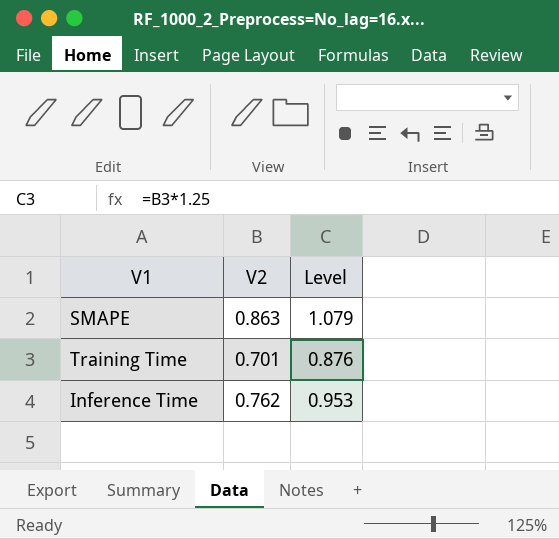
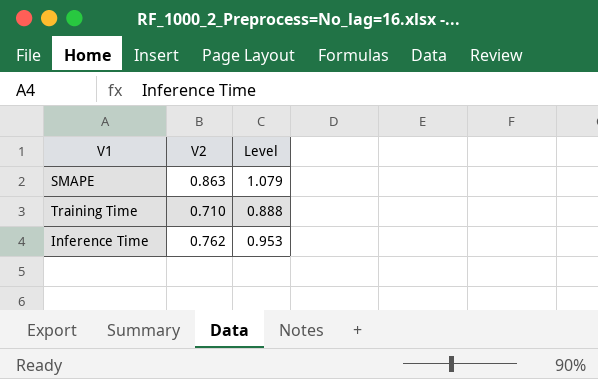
Training Time | V2: 0.701 -> 0.710
Training Time | Level: 0.876 -> 0.888

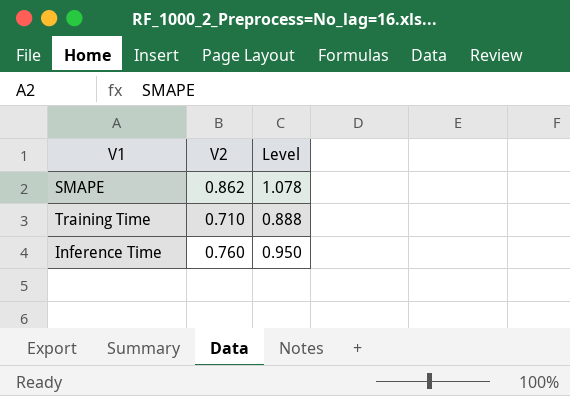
SMAPE | V2: 0.863 -> 0.862
SMAPE | Level: 1.079 -> 1.078
Inference Time | V2: 0.762 -> 0.760
Inference Time | Level: 0.953 -> 0.950

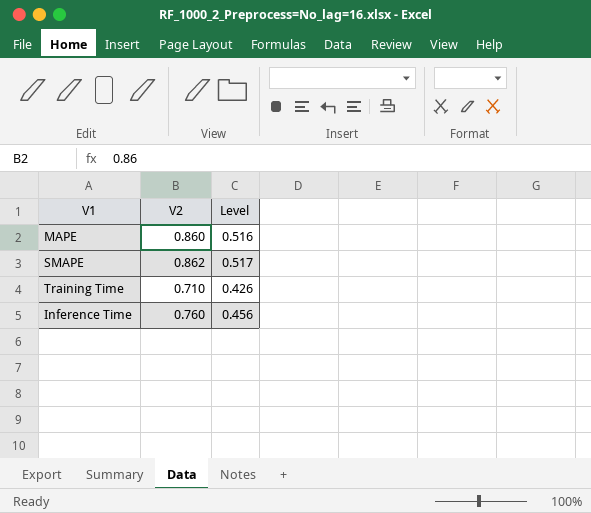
column Level | formula: [V2] * 1.25 -> [V2] * 0.6
row MAPE: none -> 0.860 | 0.516

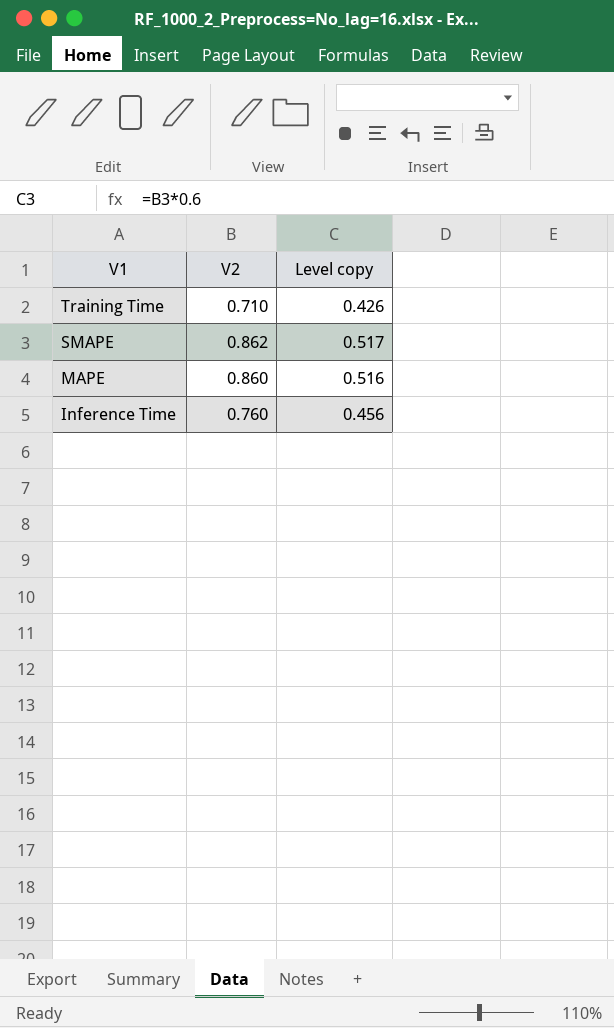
row order: none -> V1 descending
column name: Level -> Level copy

